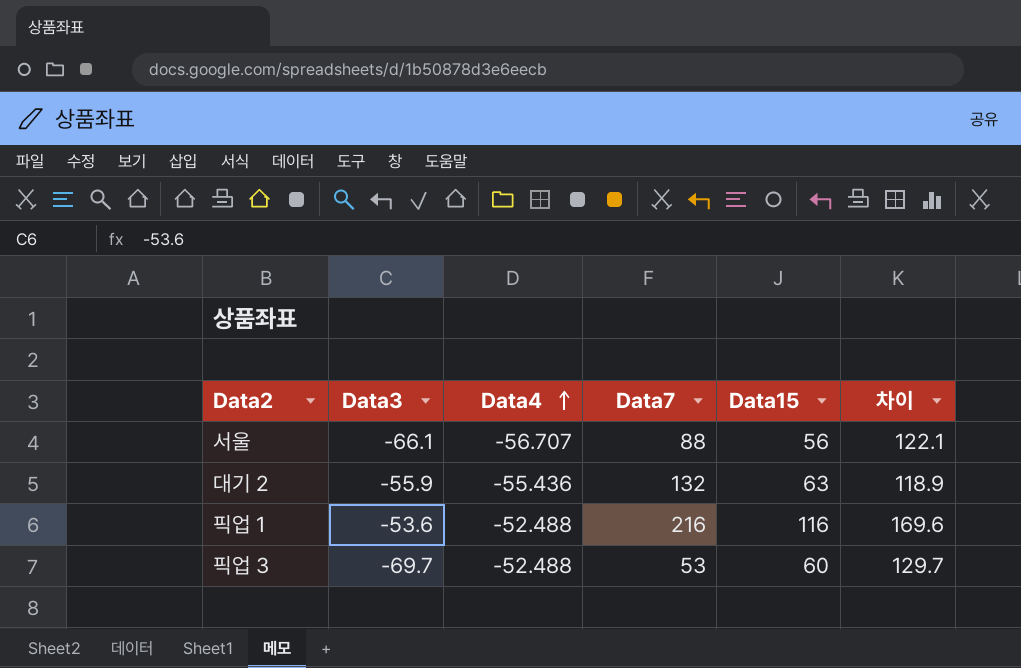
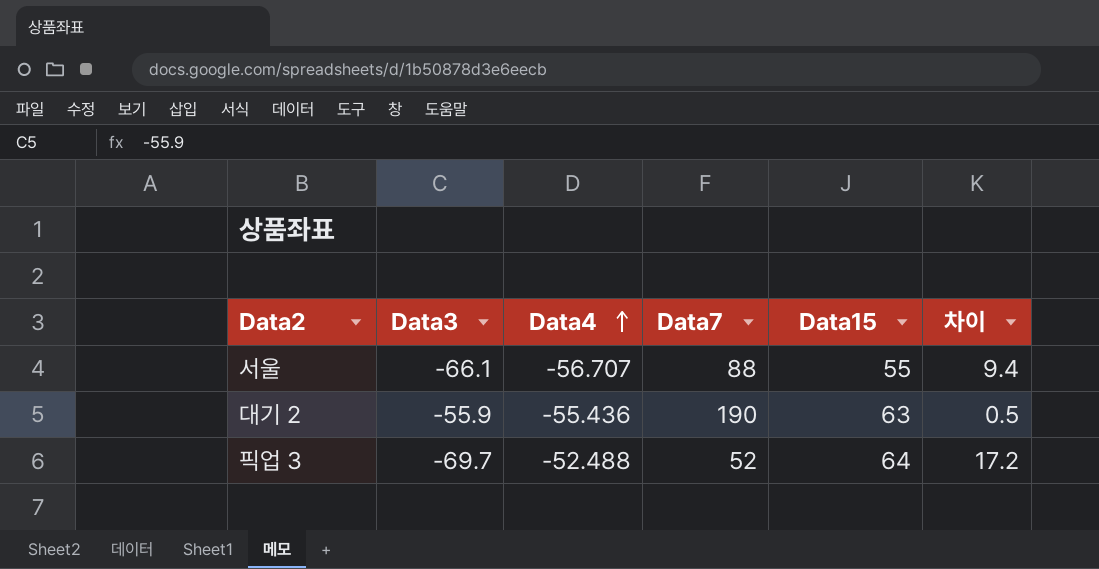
column 차이 | formula: [Data15] - [Data3] -> [Data4] - [Data3]
row 픽업 1: -53.6 | -52.488 | 216 | 116 | 169.6 -> none
서울 | Data15: 56 -> 55
대기 2 | Data7: 132 -> 190
픽업 3 | Data7: 53 -> 52
픽업 3 | Data15: 60 -> 64

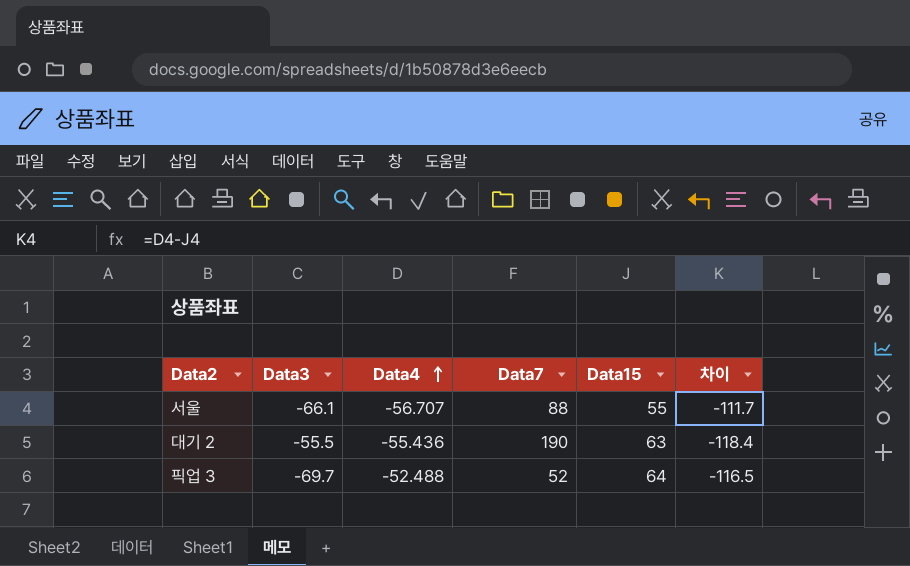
column 차이 | formula: [Data4] - [Data3] -> [Data4] - [Data15]
대기 2 | Data3: -55.9 -> -55.5

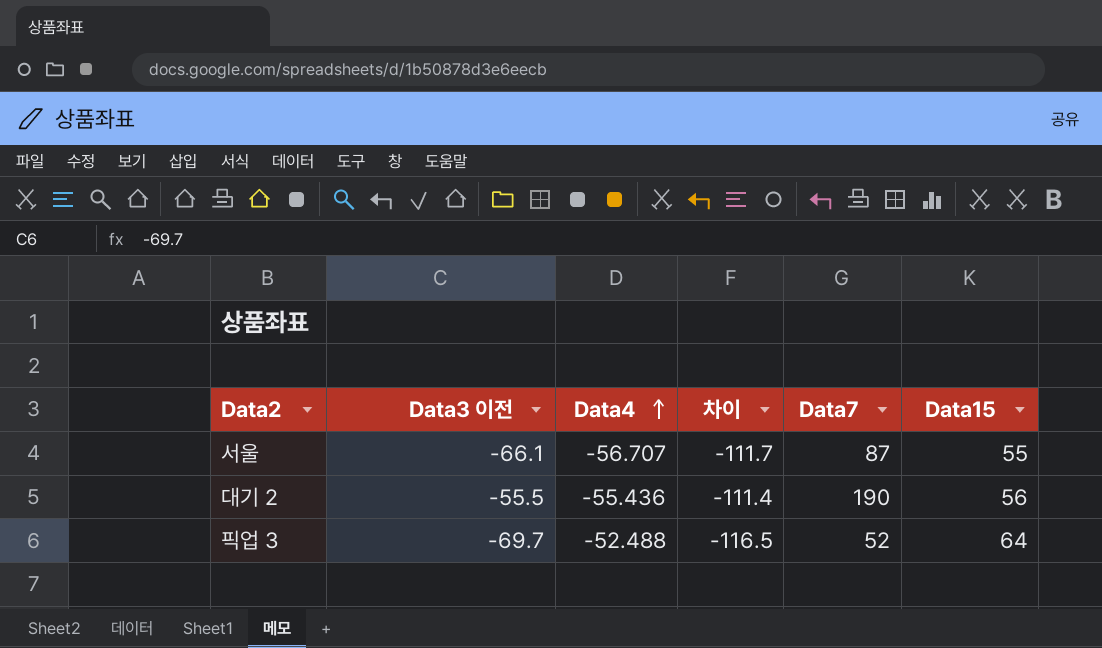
column name: Data3 -> Data3 이전
column 차이 | position: 6 -> 4
서울 | Data7: 88 -> 87
대기 2 | 차이: -118.4 -> -111.4
대기 2 | Data15: 63 -> 56

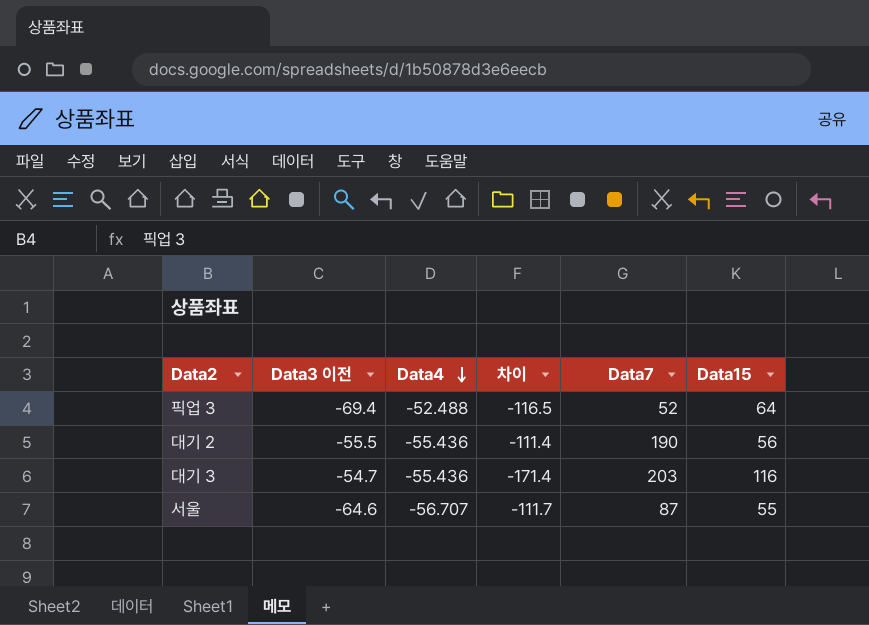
row order: Data4 ascending -> Data4 descending
픽업 3 | Data3 이전: -69.7 -> -69.4
row 대기 3: none -> -54.7 | -55.436 | -171.4 | 203 | 116
서울 | Data3 이전: -66.1 -> -64.6

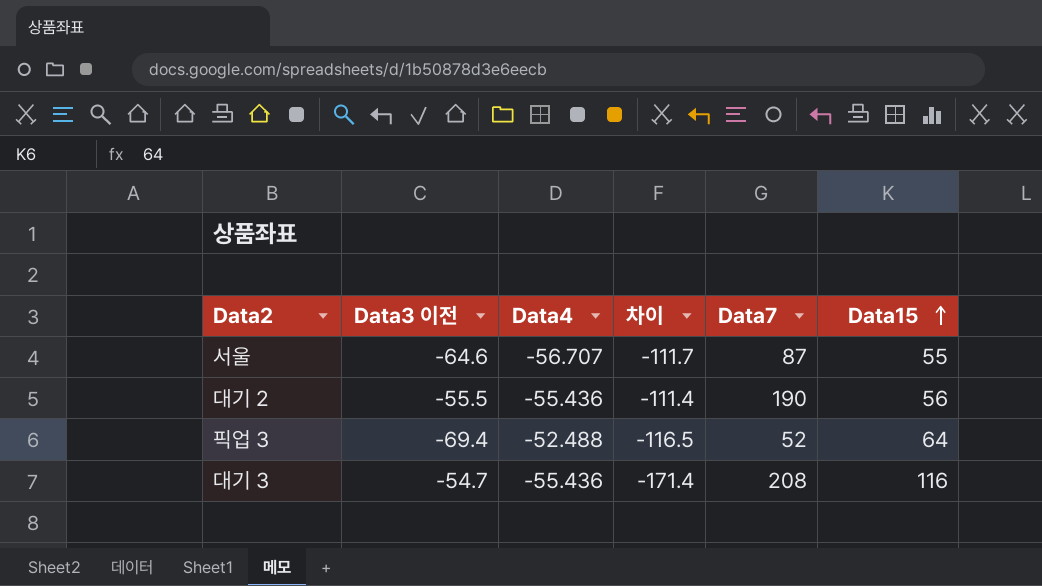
row order: Data4 descending -> Data15 ascending
대기 3 | Data7: 203 -> 208

